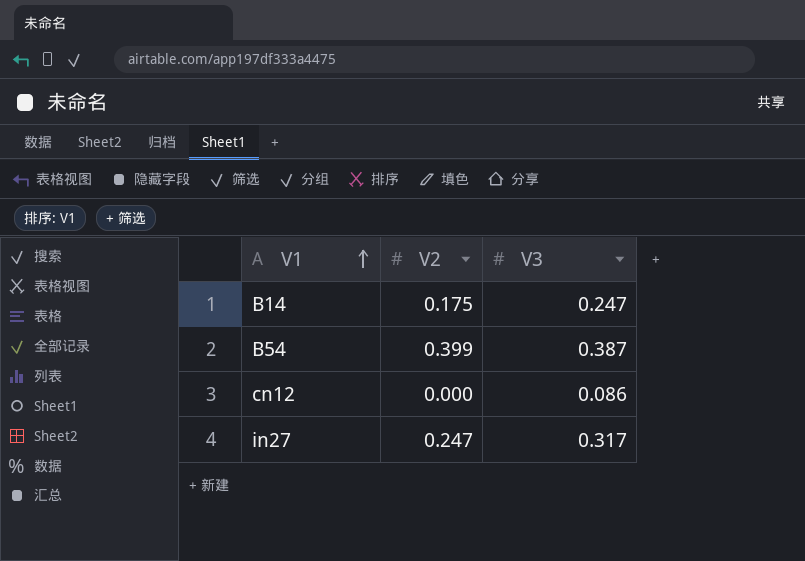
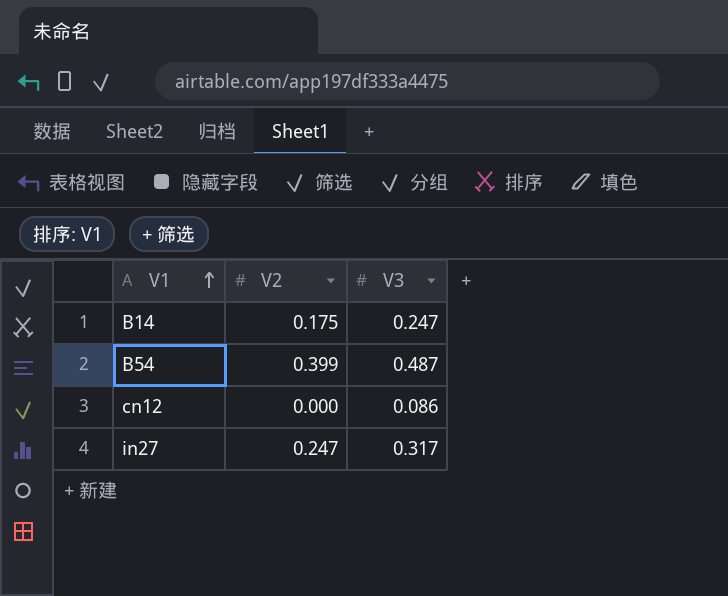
B54 | V3: 0.387 -> 0.487

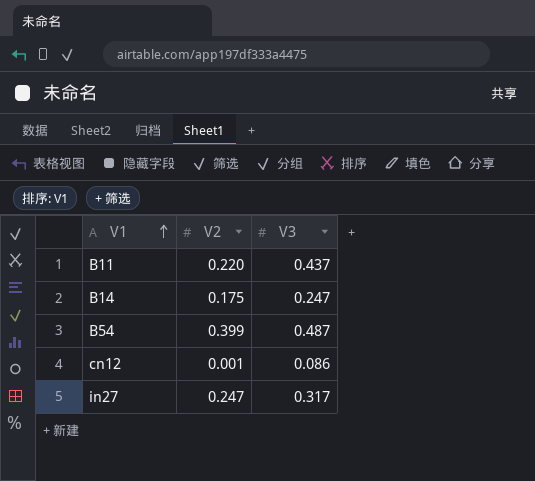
row B11: none -> 0.220 | 0.437
cn12 | V2: 0.000 -> 0.001

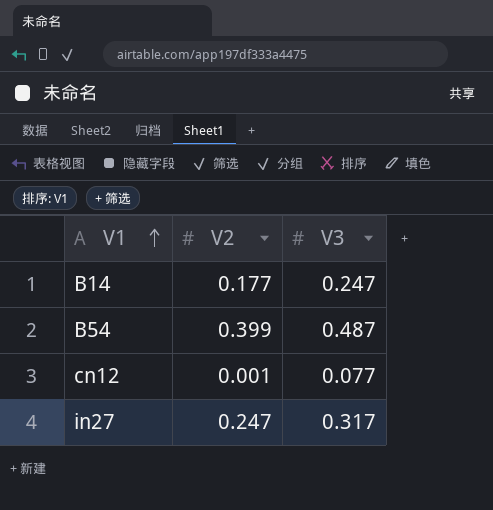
row B11: 0.220 | 0.437 -> none
B14 | V2: 0.175 -> 0.177
cn12 | V3: 0.086 -> 0.077

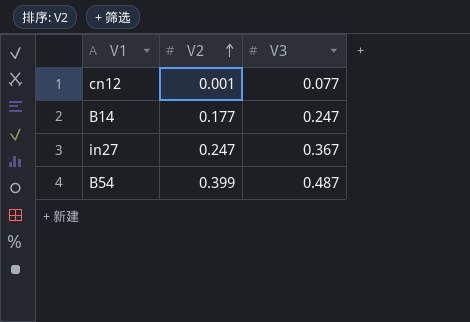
row order: V1 ascending -> V2 ascending
in27 | V3: 0.317 -> 0.367

